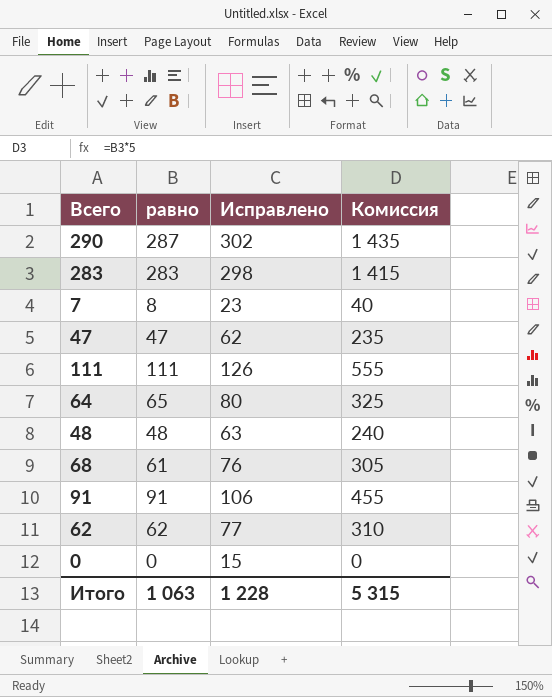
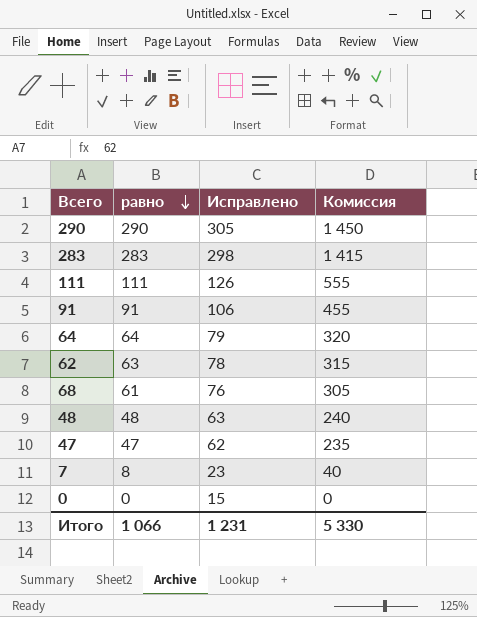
row order: none -> равно descending
290 | равно: 287 -> 290
290 | Исправлено: 302 -> 305
290 | Комиссия: 1 435 -> 1 450
64 | равно: 65 -> 64
64 | Исправлено: 80 -> 79
64 | Комиссия: 325 -> 320
62 | равно: 62 -> 63
62 | Исправлено: 77 -> 78
62 | Комиссия: 310 -> 315
Итого | равно: 1 063 -> 1 066
Итого | Исправлено: 1 228 -> 1 231
Итого | Комиссия: 5 315 -> 5 330

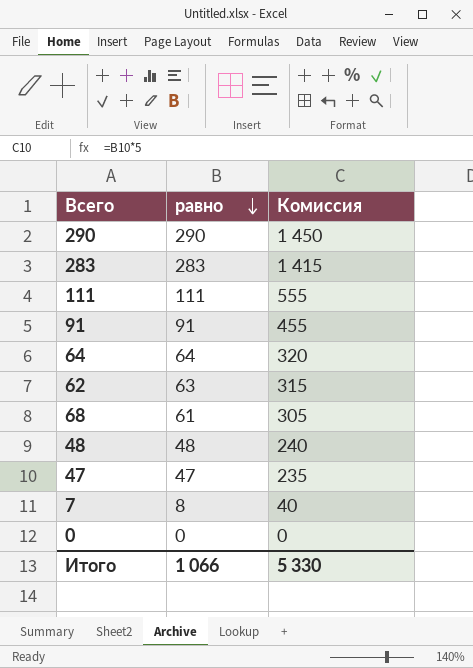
column Исправлено | formula: [равно] + 15 -> none

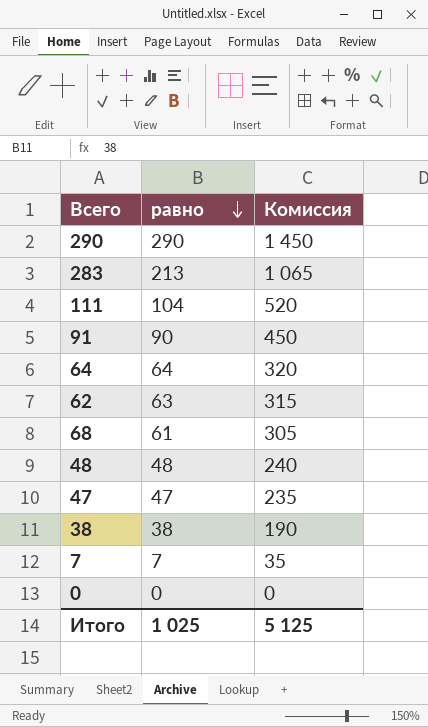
283 | равно: 283 -> 213
283 | Комиссия: 1 415 -> 1 065
111 | равно: 111 -> 104
111 | Комиссия: 555 -> 520
91 | равно: 91 -> 90
91 | Комиссия: 455 -> 450
row 38: none -> 38 | 190
7 | равно: 8 -> 7
7 | Комиссия: 40 -> 35
Итого | равно: 1 066 -> 1 025
Итого | Комиссия: 5 330 -> 5 125

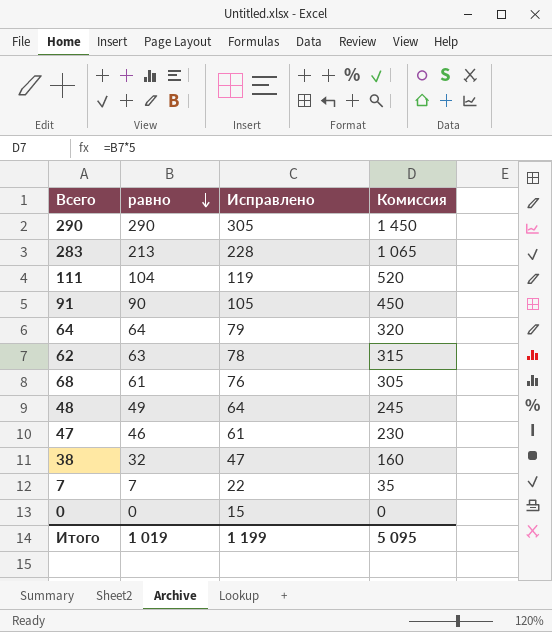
column Исправлено | formula: none -> [равно] + 15
48 | равно: 48 -> 49
48 | Комиссия: 240 -> 245
47 | равно: 47 -> 46
47 | Комиссия: 235 -> 230
38 | равно: 38 -> 32
38 | Комиссия: 190 -> 160
Итого | равно: 1 025 -> 1 019
Итого | Комиссия: 5 125 -> 5 095

